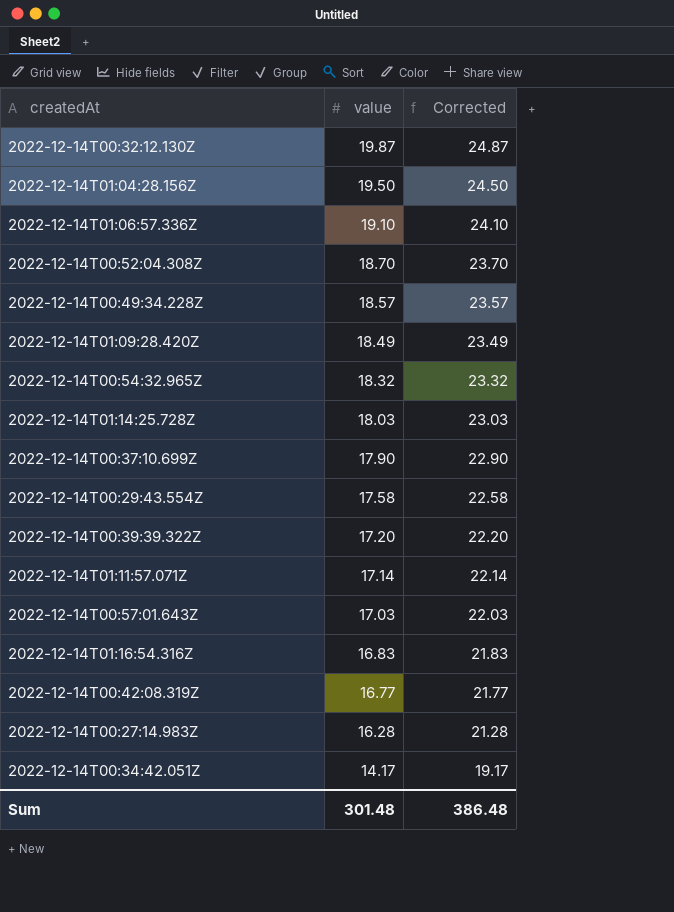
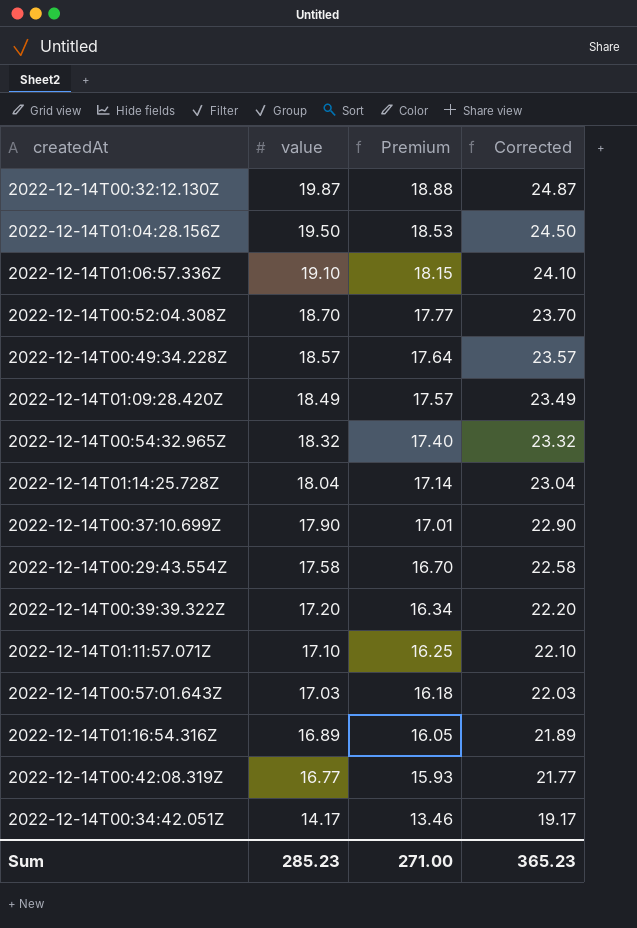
column Premium | formula: none -> [value] * 0.95
row 2022-12-14T00:27:14.983Z: 16.28 | 21.28 -> none
2022-12-14T01:14:25.728Z | value: 18.03 -> 18.04
2022-12-14T01:14:25.728Z | Corrected: 23.03 -> 23.04
2022-12-14T01:11:57.071Z | value: 17.14 -> 17.10
2022-12-14T01:11:57.071Z | Corrected: 22.14 -> 22.10
2022-12-14T01:16:54.316Z | value: 16.83 -> 16.89
2022-12-14T01:16:54.316Z | Corrected: 21.83 -> 21.89
Sum | value: 301.48 -> 285.23
Sum | Corrected: 386.48 -> 365.23

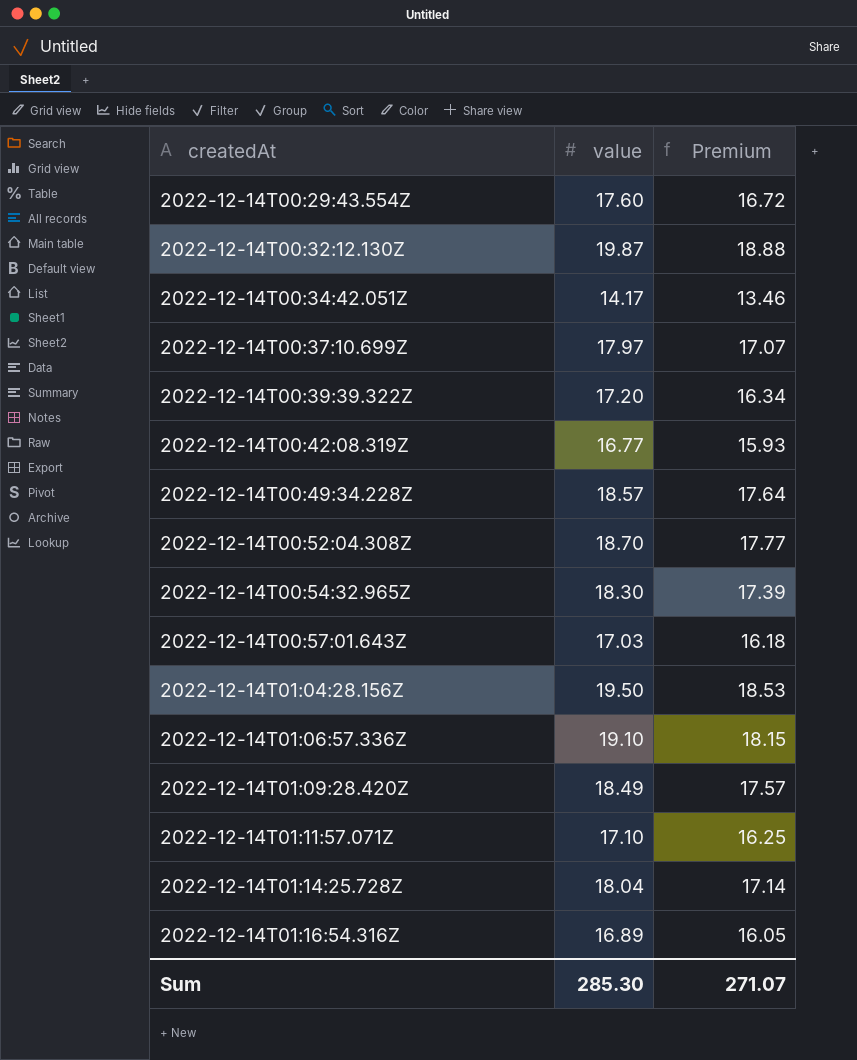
row order: value descending -> createdAt ascending
column Corrected | formula: [value] + 5 -> none
2022-12-14T00:29:43.554Z | value: 17.58 -> 17.60
2022-12-14T00:29:43.554Z | Premium: 16.70 -> 16.72
2022-12-14T00:37:10.699Z | value: 17.90 -> 17.97
2022-12-14T00:37:10.699Z | Premium: 17.01 -> 17.07
2022-12-14T00:54:32.965Z | value: 18.32 -> 18.30
2022-12-14T00:54:32.965Z | Premium: 17.40 -> 17.39
Sum | value: 285.23 -> 285.30
Sum | Premium: 271.00 -> 271.07

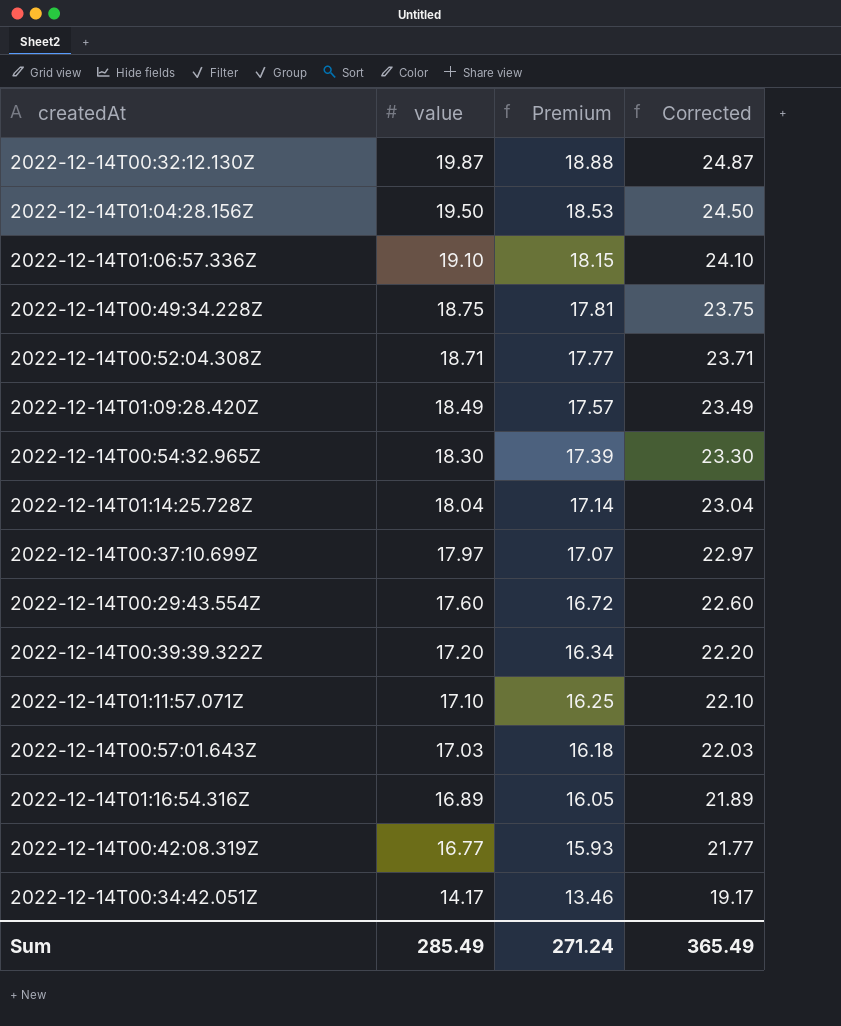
row order: createdAt ascending -> value descending
column Corrected | formula: none -> [value] + 5
2022-12-14T00:49:34.228Z | value: 18.57 -> 18.75
2022-12-14T00:49:34.228Z | Premium: 17.64 -> 17.81
2022-12-14T00:52:04.308Z | value: 18.70 -> 18.71
Sum | value: 285.30 -> 285.49
Sum | Premium: 271.07 -> 271.24

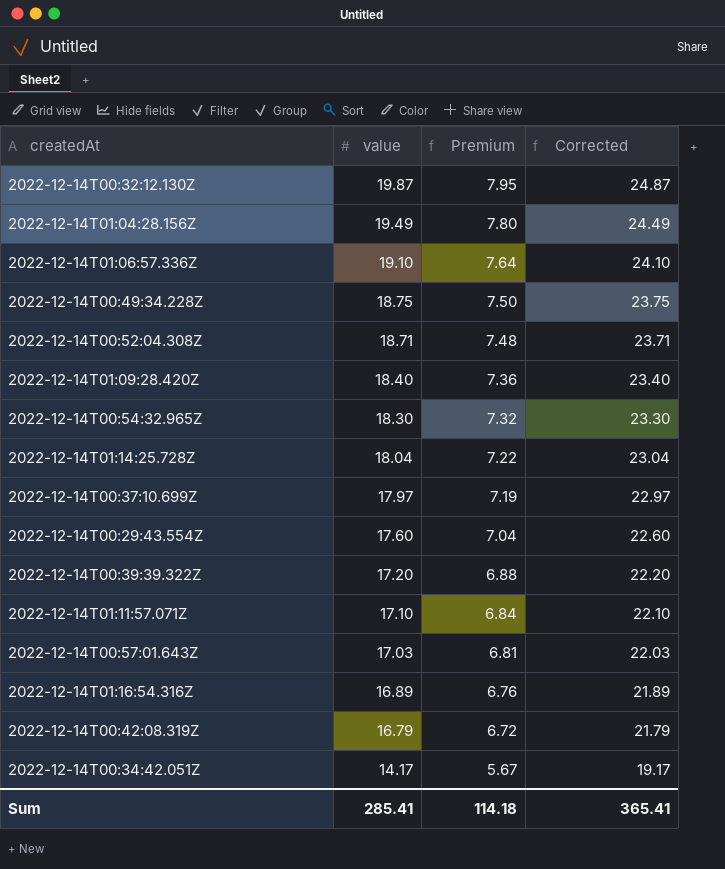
column Premium | formula: [value] * 0.95 -> [value] * 0.4
2022-12-14T01:04:28.156Z | value: 19.50 -> 19.49
2022-12-14T01:04:28.156Z | Corrected: 24.50 -> 24.49
2022-12-14T01:09:28.420Z | value: 18.49 -> 18.40
2022-12-14T01:09:28.420Z | Corrected: 23.49 -> 23.40
2022-12-14T00:42:08.319Z | value: 16.77 -> 16.79
2022-12-14T00:42:08.319Z | Corrected: 21.77 -> 21.79
Sum | value: 285.49 -> 285.41
Sum | Premium: 271.24 -> 114.18
Sum | Corrected: 365.49 -> 365.41

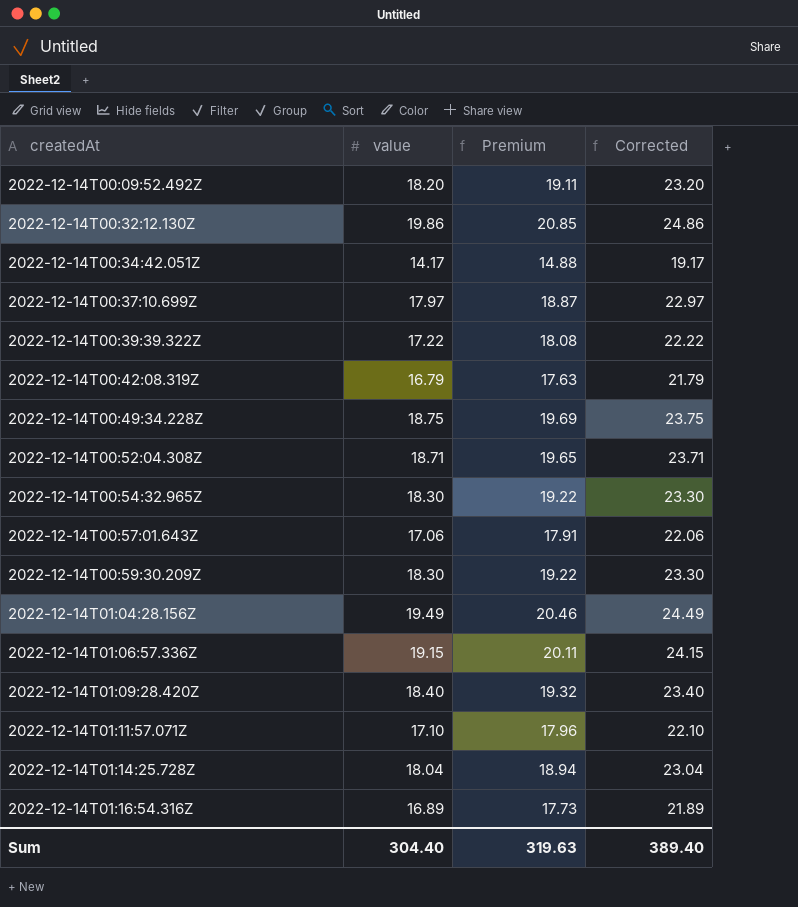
row order: value descending -> createdAt ascending
column Premium | formula: [value] * 0.4 -> [value] * 1.05
row 2022-12-14T00:29:43.554Z: 17.60 | 7.04 | 22.60 -> none
row 2022-12-14T00:09:52.492Z: none -> 18.20 | 19.11 | 23.20
2022-12-14T00:32:12.130Z | value: 19.87 -> 19.86
2022-12-14T00:32:12.130Z | Corrected: 24.87 -> 24.86
2022-12-14T00:39:39.322Z | value: 17.20 -> 17.22
2022-12-14T00:39:39.322Z | Corrected: 22.20 -> 22.22
2022-12-14T00:57:01.643Z | value: 17.03 -> 17.06
2022-12-14T00:57:01.643Z | Corrected: 22.03 -> 22.06
row 2022-12-14T00:59:30.209Z: none -> 18.30 | 19.22 | 23.30
2022-12-14T01:06:57.336Z | value: 19.10 -> 19.15
2022-12-14T01:06:57.336Z | Corrected: 24.10 -> 24.15
Sum | value: 285.41 -> 304.40
Sum | Premium: 114.18 -> 319.63
Sum | Corrected: 365.41 -> 389.40

